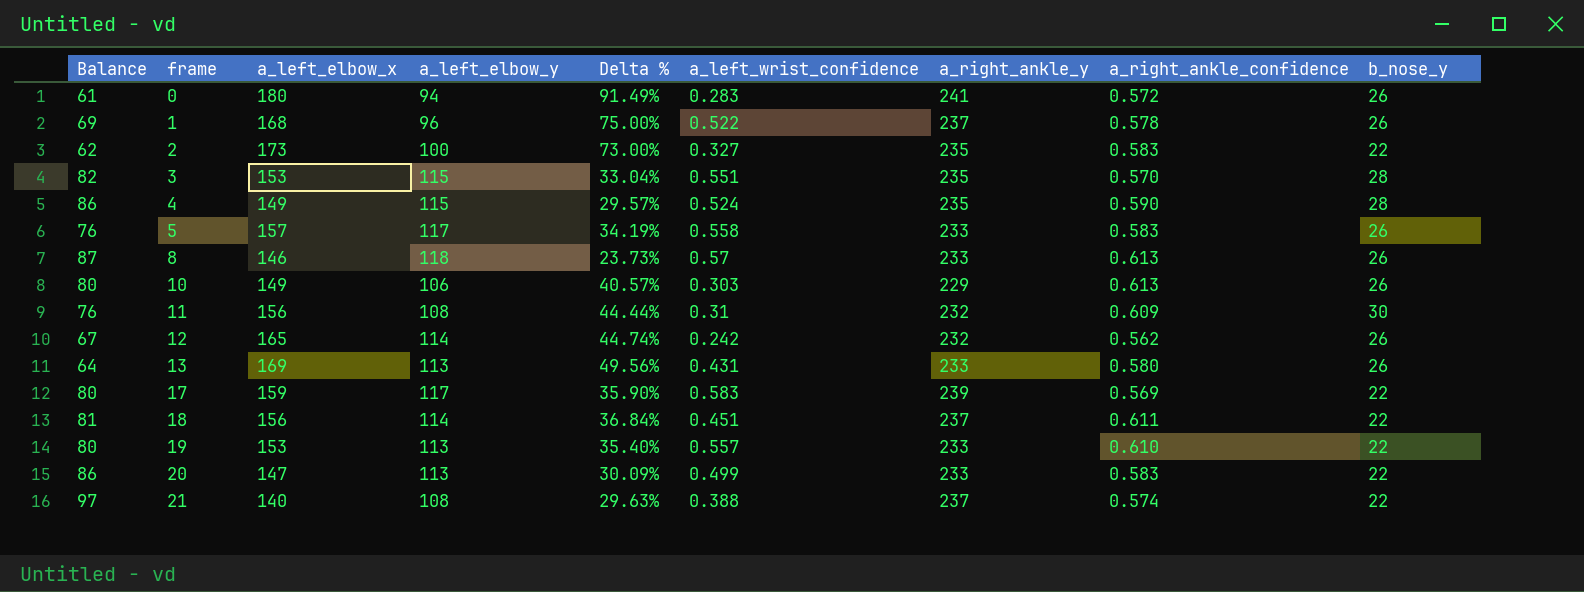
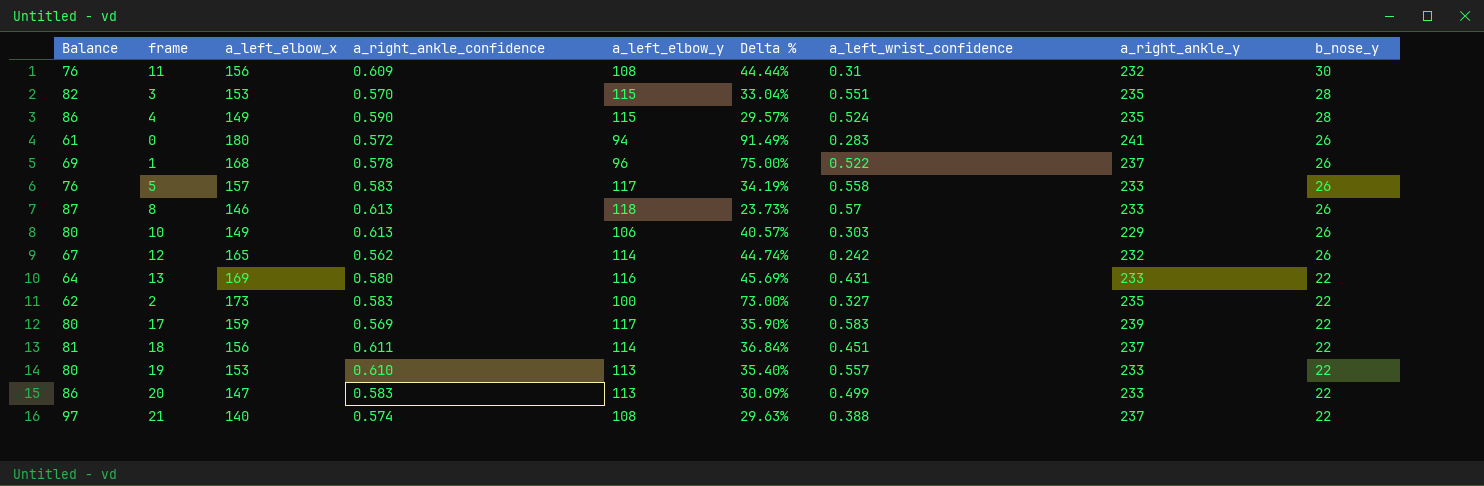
row order: frame ascending -> b_nose_y descending
column a_right_ankle_confidence | position: 8 -> 4
13 | a_left_elbow_y: 113 -> 116
13 | Delta %: 49.56% -> 45.69%
13 | b_nose_y: 26 -> 22

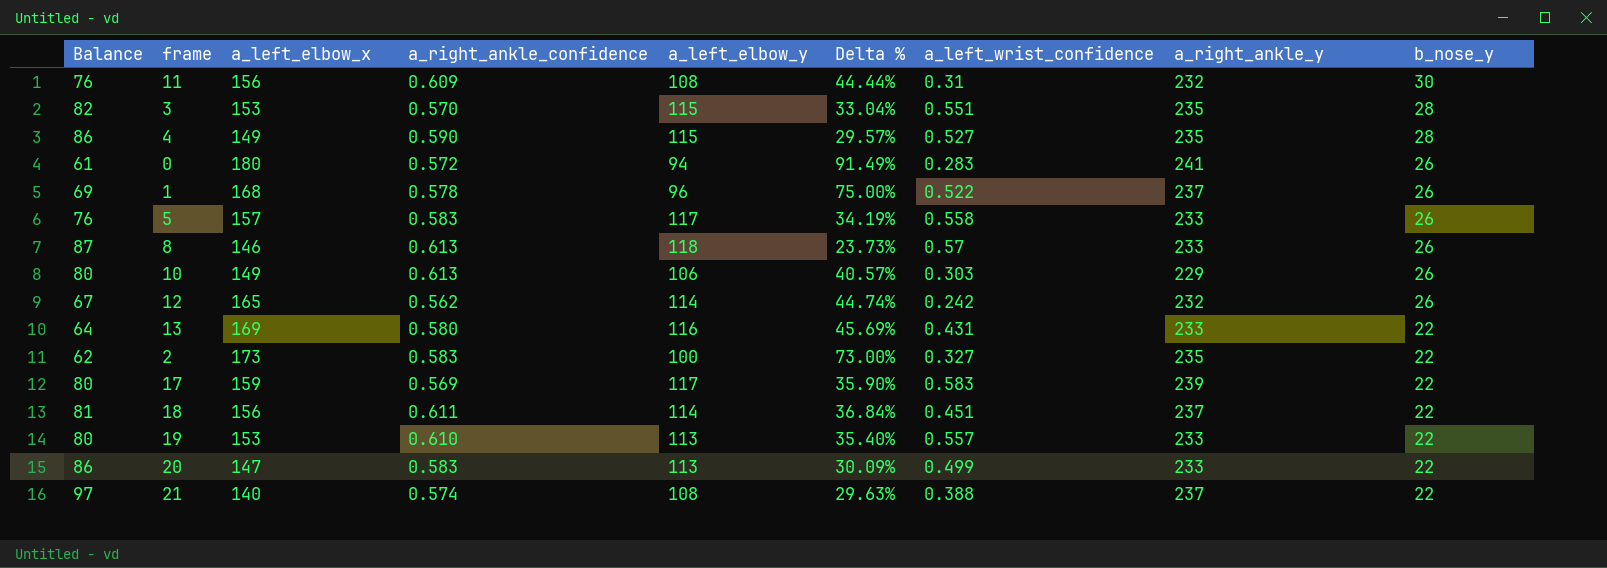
4 | a_left_wrist_confidence: 0.524 -> 0.527

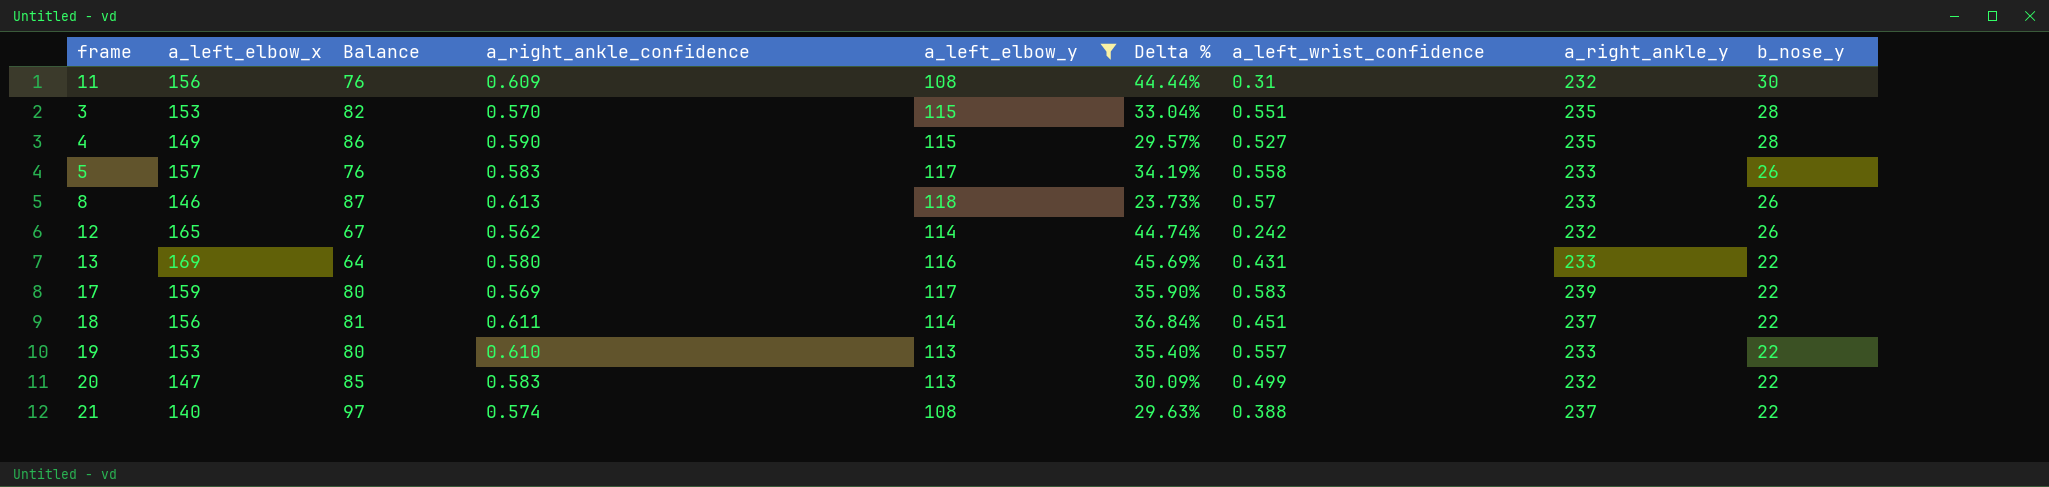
filter: none -> a_left_elbow_y >= 108
column Balance | position: 1 -> 3
20 | Balance: 86 -> 85
20 | a_right_ankle_y: 233 -> 232

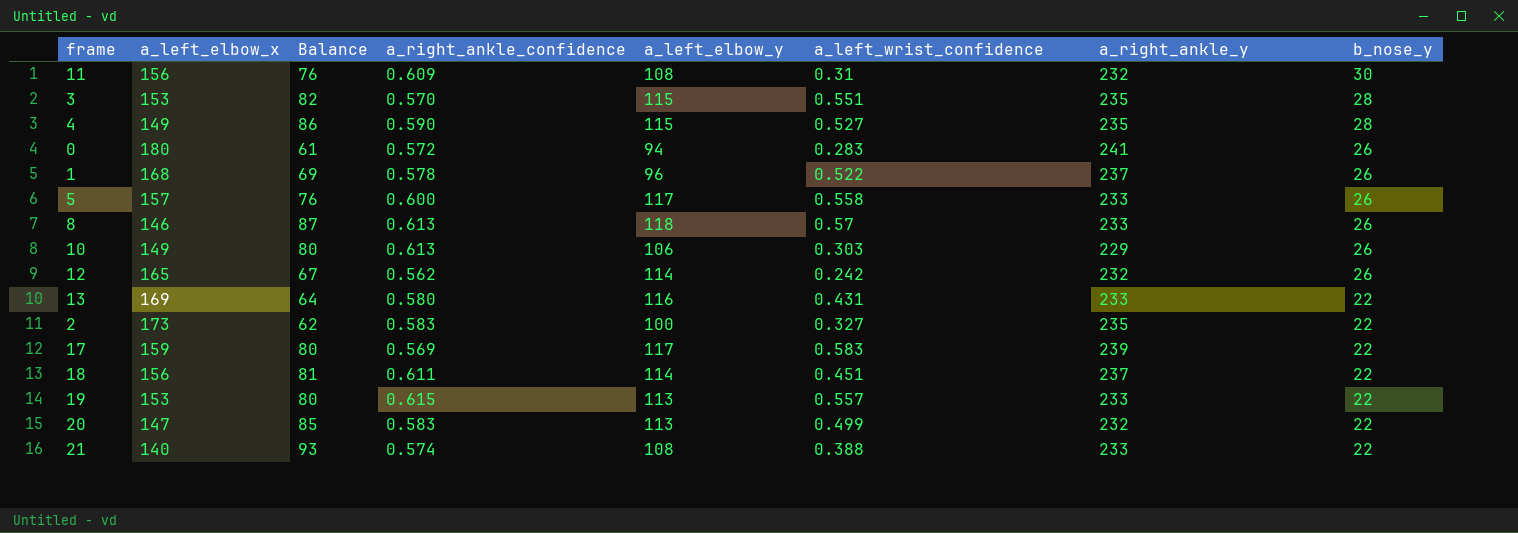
filter: a_left_elbow_y >= 108 -> none
column Delta % | formula: ([a_left_elbow_x] - [a_left_elbow_y]) / [a_left_elbow_y] -> none
5 | a_right_ankle_confidence: 0.583 -> 0.600
19 | a_right_ankle_confidence: 0.610 -> 0.615
21 | Balance: 97 -> 93
21 | a_right_ankle_y: 237 -> 233

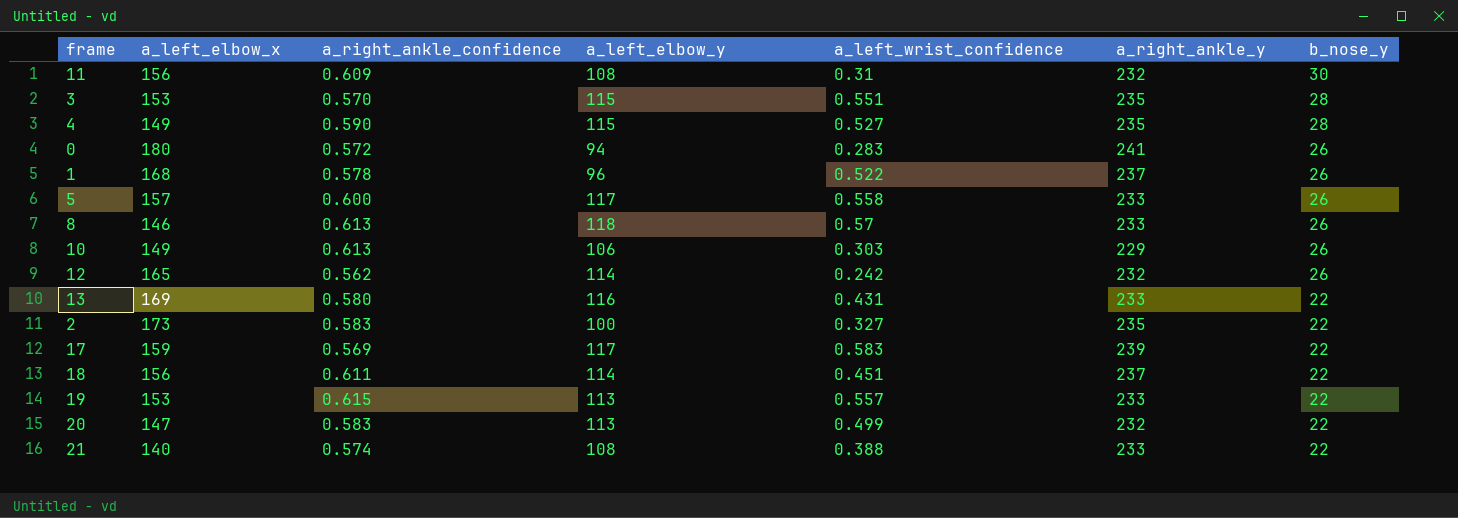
column Balance | formula: [a_right_ankle_y] - [a_left_elbow_x] -> none

